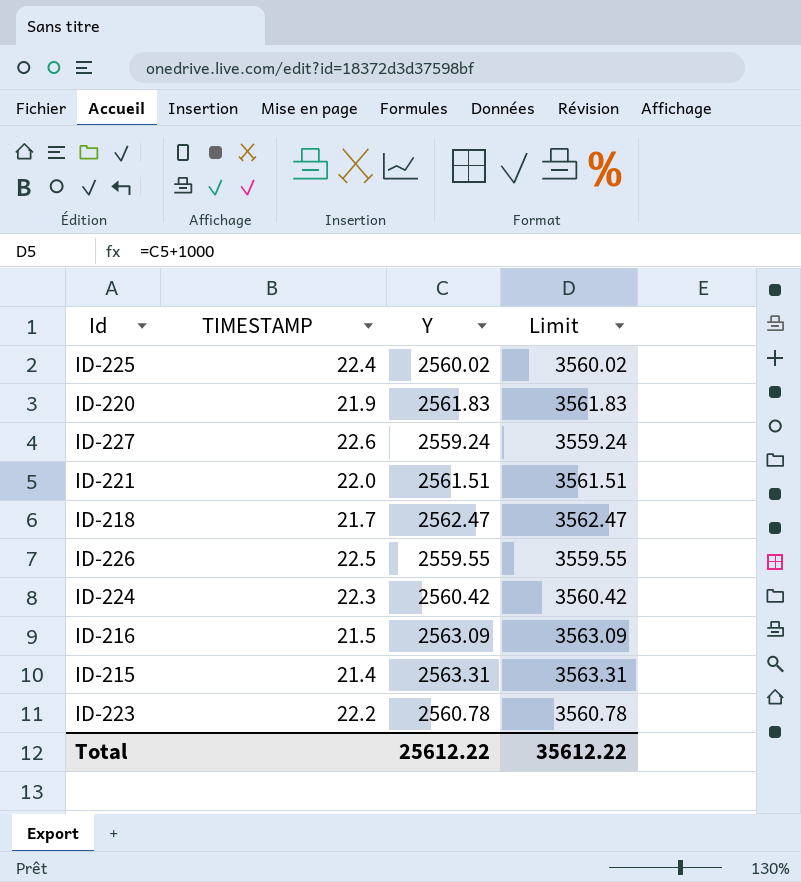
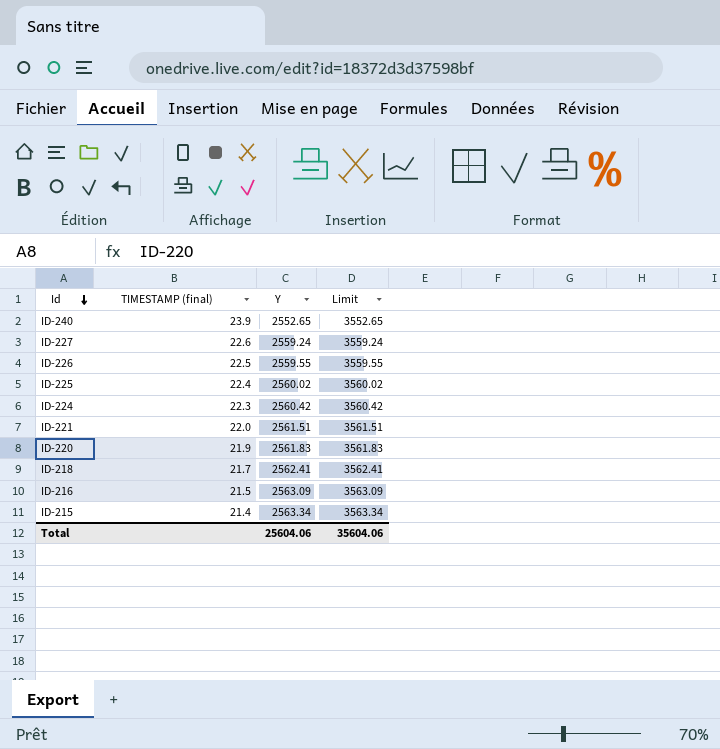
row order: none -> Id descending
column name: TIMESTAMP -> TIMESTAMP (final)
row ID-223: 22.2 | 2560.78 | 3560.78 -> none
row ID-240: none -> 23.9 | 2552.65 | 3552.65
ID-218 | Y: 2562.47 -> 2562.41
ID-218 | Limit: 3562.47 -> 3562.41
ID-215 | Y: 2563.31 -> 2563.34
ID-215 | Limit: 3563.31 -> 3563.34
Total | Y: 25612.22 -> 25604.06
Total | Limit: 35612.22 -> 35604.06

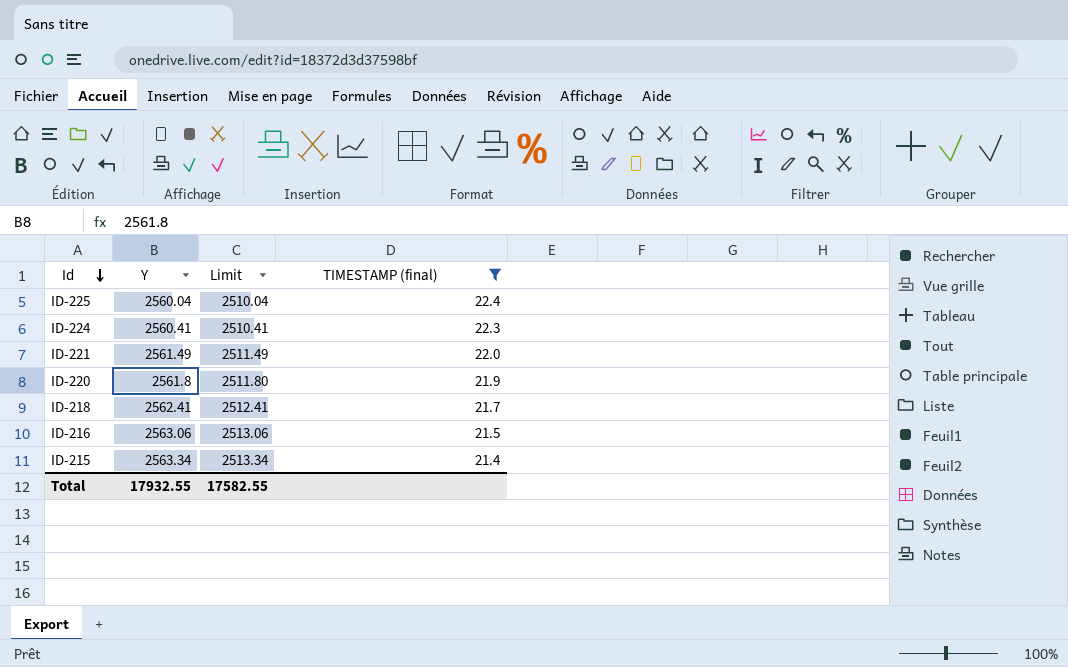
filter: none -> TIMESTAMP (final) <= 22.4
column Limit | formula: [Y] + 1000 -> [Y] - 50
column TIMESTAMP (final) | position: 2 -> 4
ID-225 | Y: 2560.02 -> 2560.04
ID-224 | Y: 2560.42 -> 2560.41
ID-221 | Y: 2561.51 -> 2561.49
ID-220 | Y: 2561.83 -> 2561.8
ID-216 | Y: 2563.09 -> 2563.06
Total | Y: 25604.06 -> 17932.55
Total | Limit: 35604.06 -> 17582.55

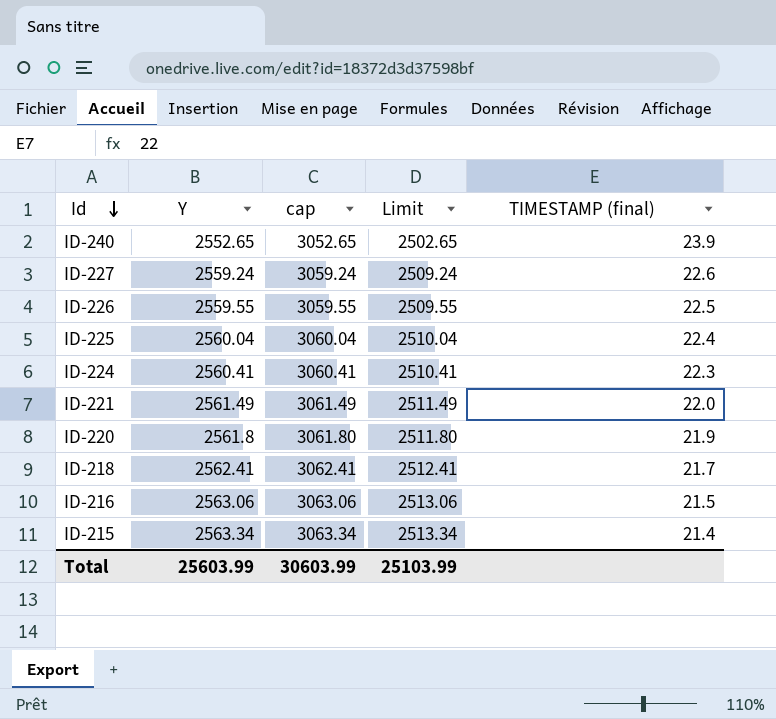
filter: TIMESTAMP (final) <= 22.4 -> none
column cap | formula: none -> [Y] + 500
Total | Y: 17932.55 -> 25603.99
Total | Limit: 17582.55 -> 25103.99

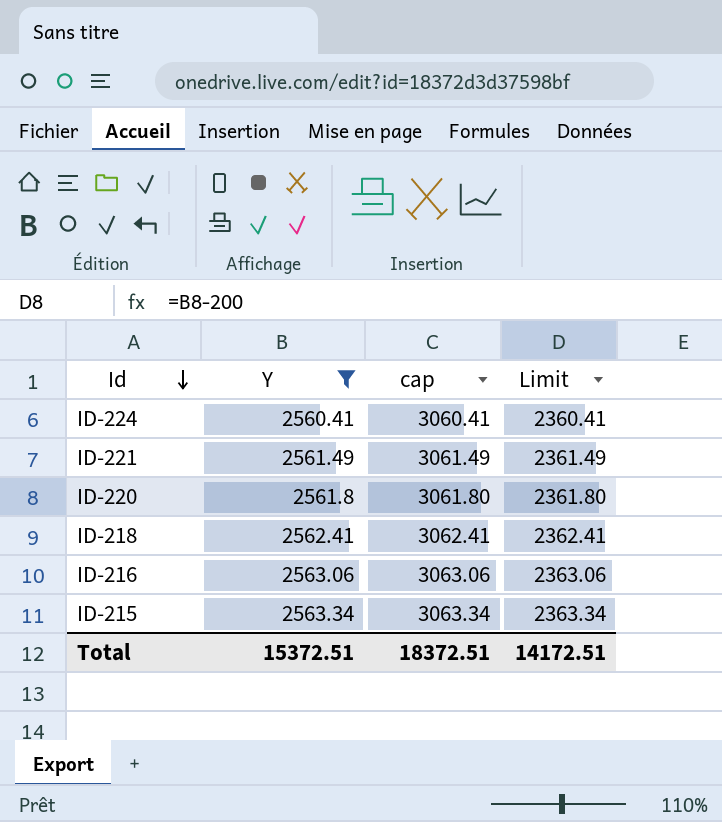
filter: none -> Y >= 2560.41
column TIMESTAMP (final) | position: 5 -> none
column Limit | formula: [Y] - 50 -> [Y] - 200
Total | Y: 25603.99 -> 15372.51
Total | cap: 30603.99 -> 18372.51
Total | Limit: 25103.99 -> 14172.51

